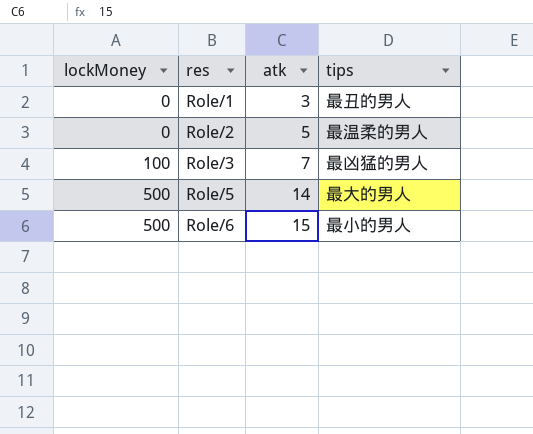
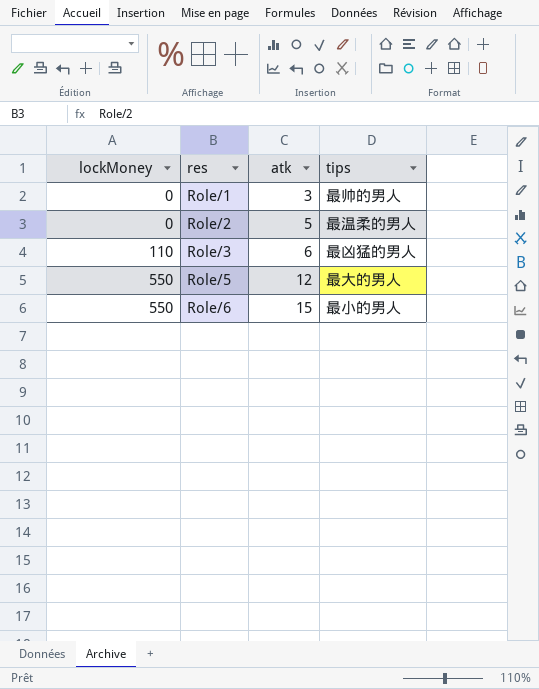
Role/1 | tips: 最丑的男人 -> 最帅的男人
Role/3 | lockMoney: 100 -> 110
Role/3 | atk: 7 -> 6
Role/5 | lockMoney: 500 -> 550
Role/5 | atk: 14 -> 12
Role/6 | lockMoney: 500 -> 550

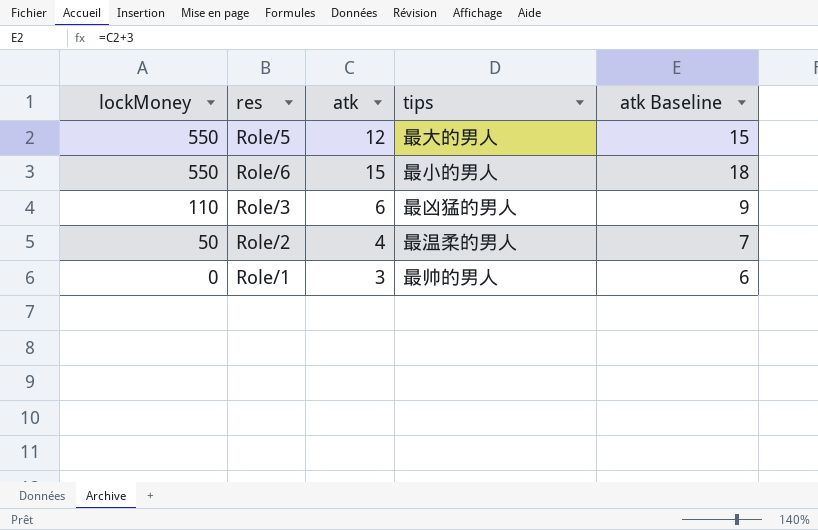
row order: lockMoney ascending -> lockMoney descending
column atk Baseline | formula: none -> [atk] + 3
Role/2 | lockMoney: 0 -> 50
Role/2 | atk: 5 -> 4

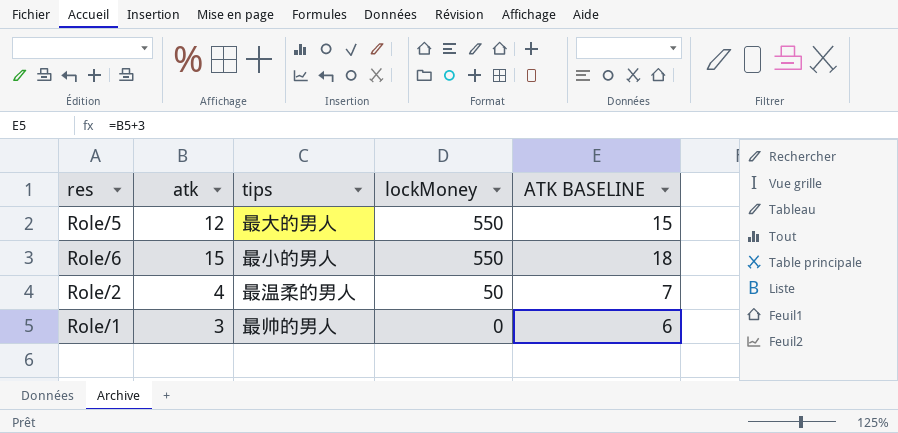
column lockMoney | position: 1 -> 4
column name: atk Baseline -> ATK BASELINE
row Role/3: 110 | 6 | 最凶猛的男人 | 9 -> none

